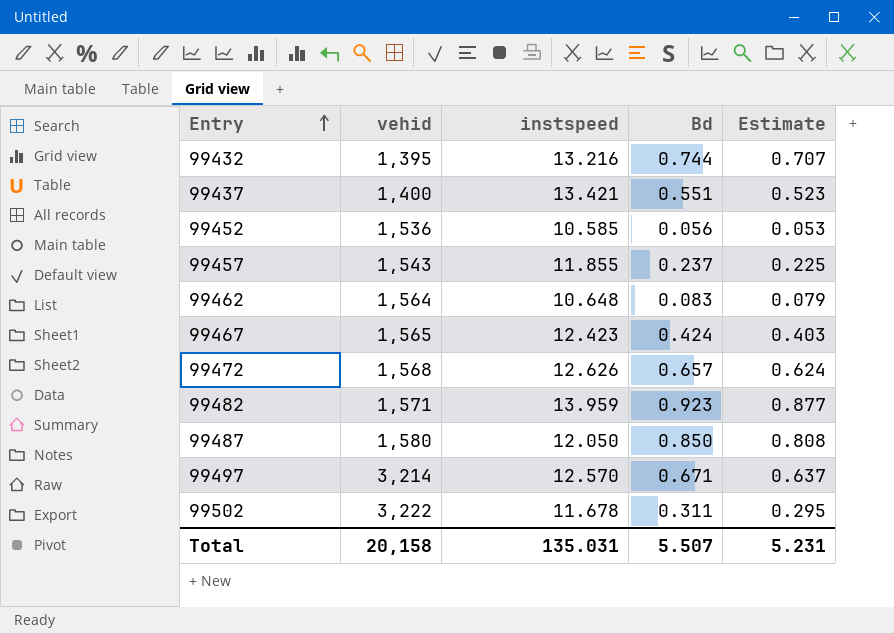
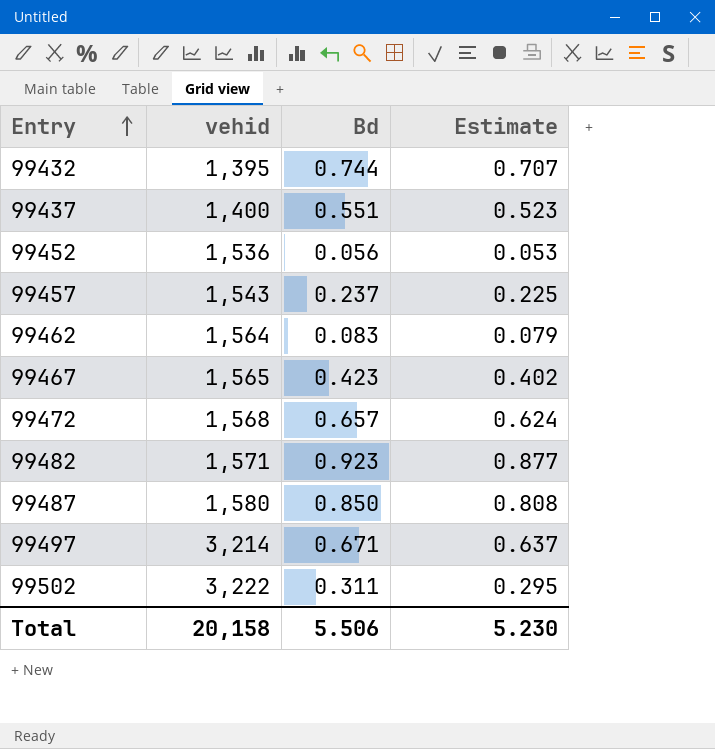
column instspeed | position: 3 -> none
99467 | Bd: 0.424 -> 0.423
99467 | Estimate: 0.403 -> 0.402
Total | Bd: 5.507 -> 5.506
Total | Estimate: 5.231 -> 5.230

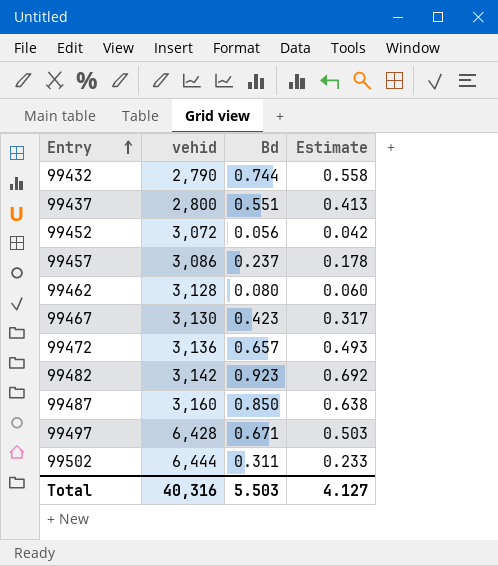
column Estimate | formula: [Bd] * 0.95 -> [Bd] * 0.75
99432 | vehid: 1,395 -> 2,790
99437 | vehid: 1,400 -> 2,800
99452 | vehid: 1,536 -> 3,072
99457 | vehid: 1,543 -> 3,086
99462 | vehid: 1,564 -> 3,128
99462 | Bd: 0.083 -> 0.080
99467 | vehid: 1,565 -> 3,130
99472 | vehid: 1,568 -> 3,136
99482 | vehid: 1,571 -> 3,142
99487 | vehid: 1,580 -> 3,160
99497 | vehid: 3,214 -> 6,428
99502 | vehid: 3,222 -> 6,444
Total | vehid: 20,158 -> 40,316
Total | Bd: 5.506 -> 5.503
Total | Estimate: 5.230 -> 4.127

